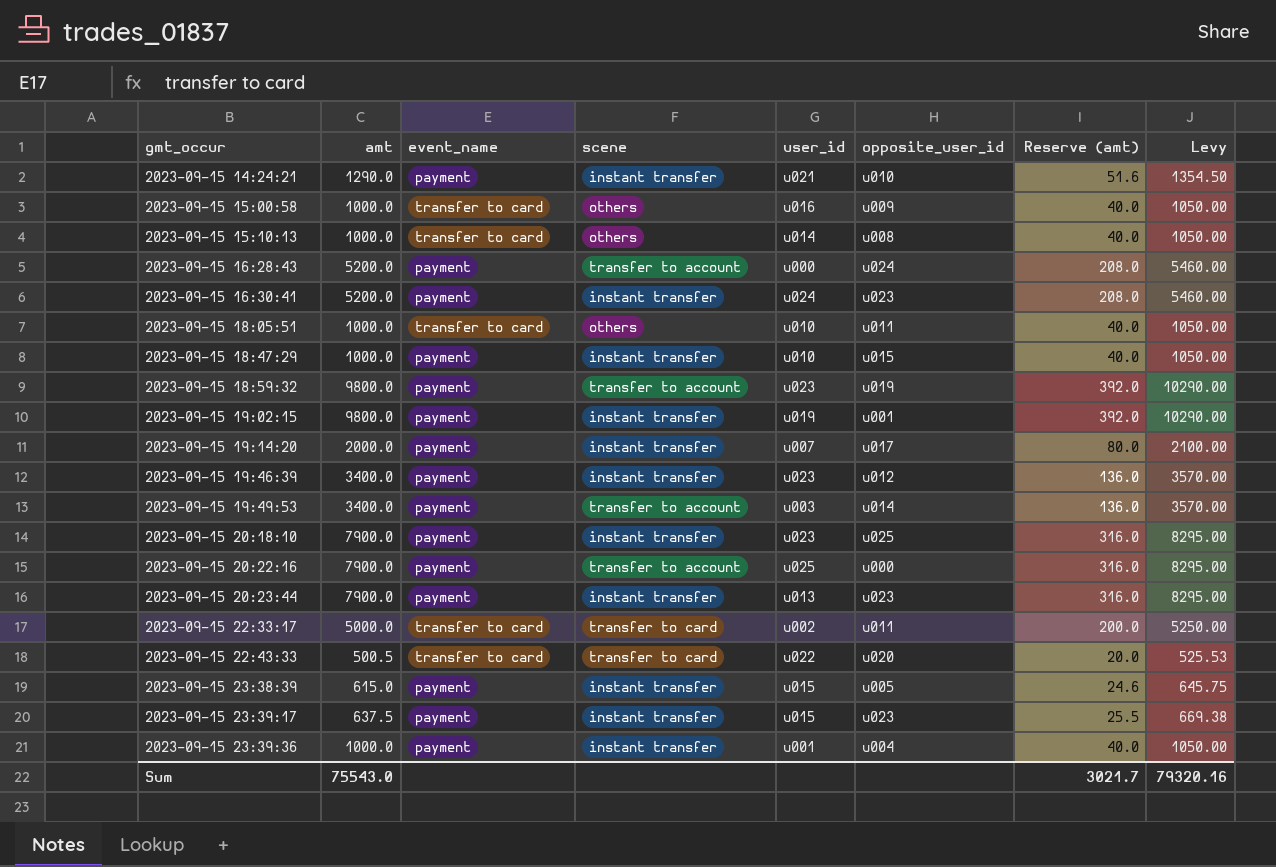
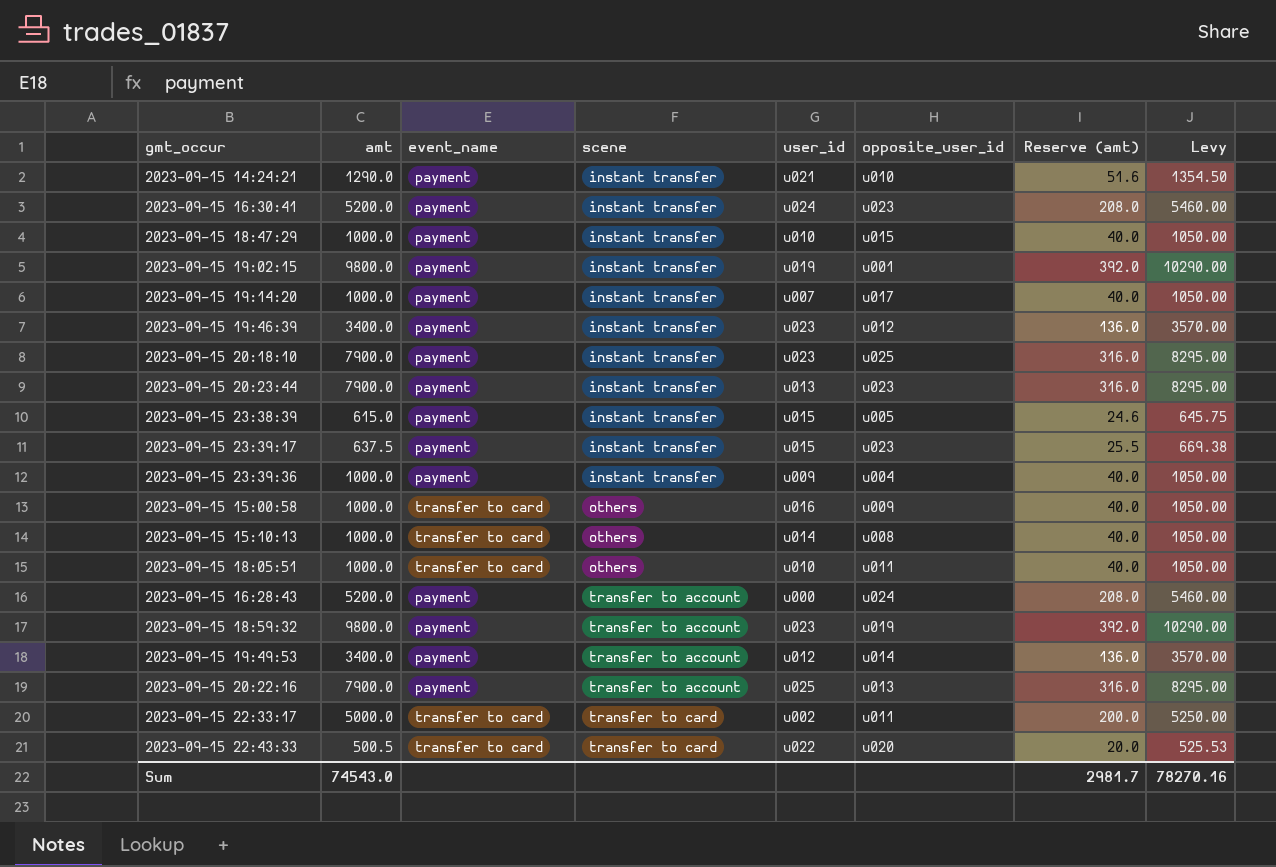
row order: gmt_occur ascending -> scene ascending
2023-09-15 19:14:20 | amt: 2000.0 -> 1000.0
2023-09-15 19:14:20 | Reserve (amt): 80.0 -> 40.0
2023-09-15 19:14:20 | Levy: 2100.00 -> 1050.00
2023-09-15 23:39:36 | user_id: u001 -> u009
2023-09-15 19:49:53 | user_id: u003 -> u012
2023-09-15 20:22:16 | opposite_user_id: u000 -> u013
Sum | amt: 75543.0 -> 74543.0
Sum | Reserve (amt): 3021.7 -> 2981.7
Sum | Levy: 79320.16 -> 78270.16

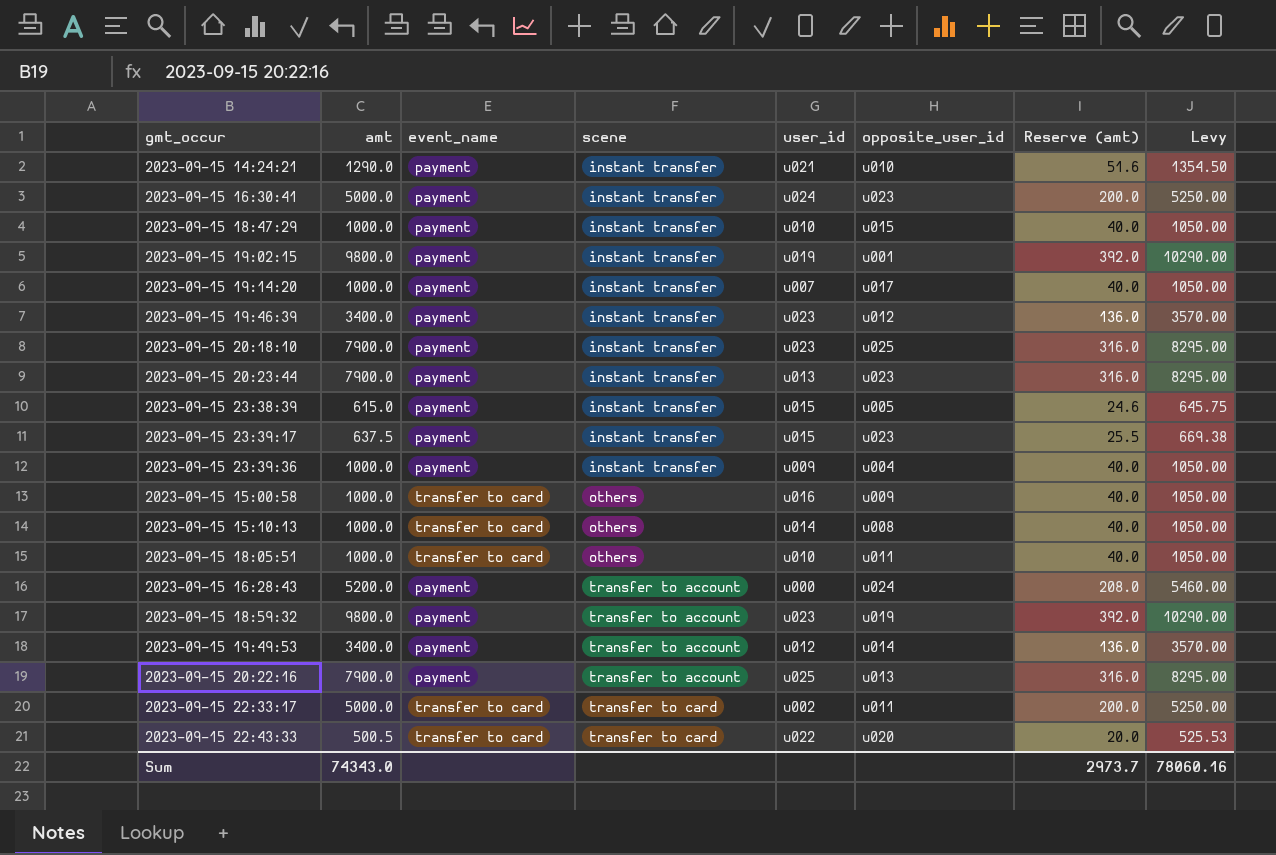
2023-09-15 16:30:41 | amt: 5200.0 -> 5000.0
2023-09-15 16:30:41 | Reserve (amt): 208.0 -> 200.0
2023-09-15 16:30:41 | Levy: 5460.00 -> 5250.00
Sum | amt: 74543.0 -> 74343.0
Sum | Reserve (amt): 2981.7 -> 2973.7
Sum | Levy: 78270.16 -> 78060.16

